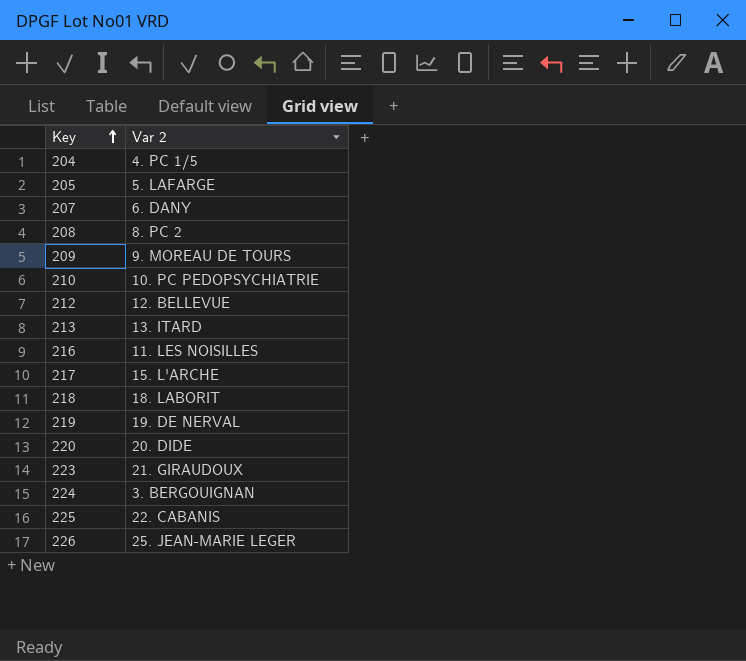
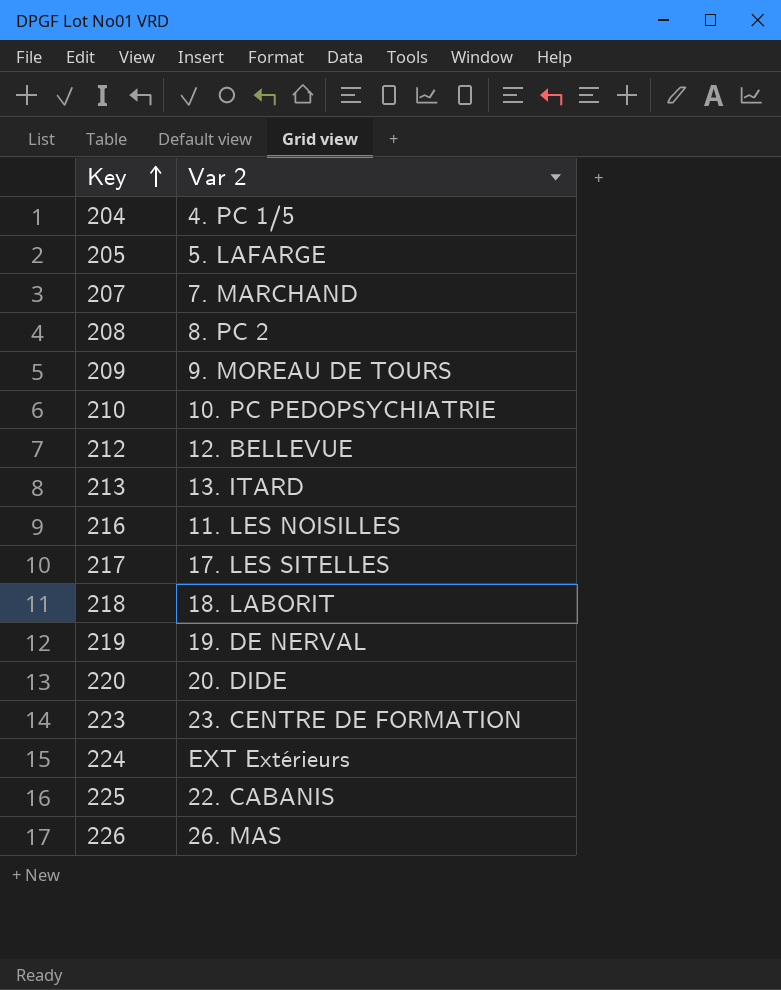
207 | Var 2: 6. DANY -> 7. MARCHAND
217 | Var 2: 15. L'ARCHE -> 17. LES SITELLES
223 | Var 2: 21. GIRAUDOUX -> 23. CENTRE DE FORMATION
224 | Var 2: 3. BERGOUIGNAN -> EXT Extérieurs
226 | Var 2: 25. JEAN-MARIE LEGER -> 26. MAS

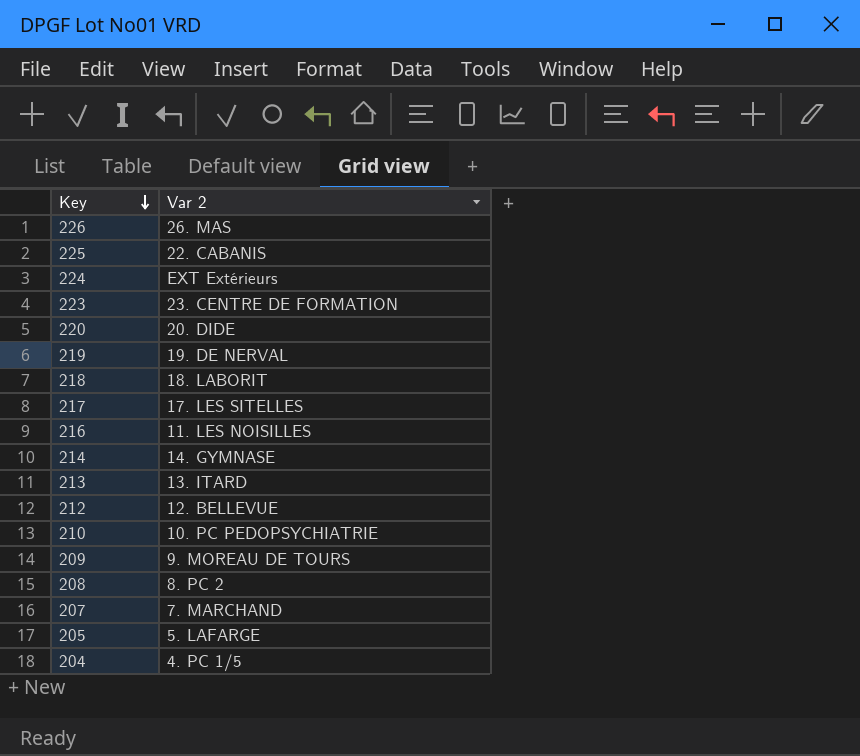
row order: Key ascending -> Key descending
row 214: none -> 14. GYMNASE

